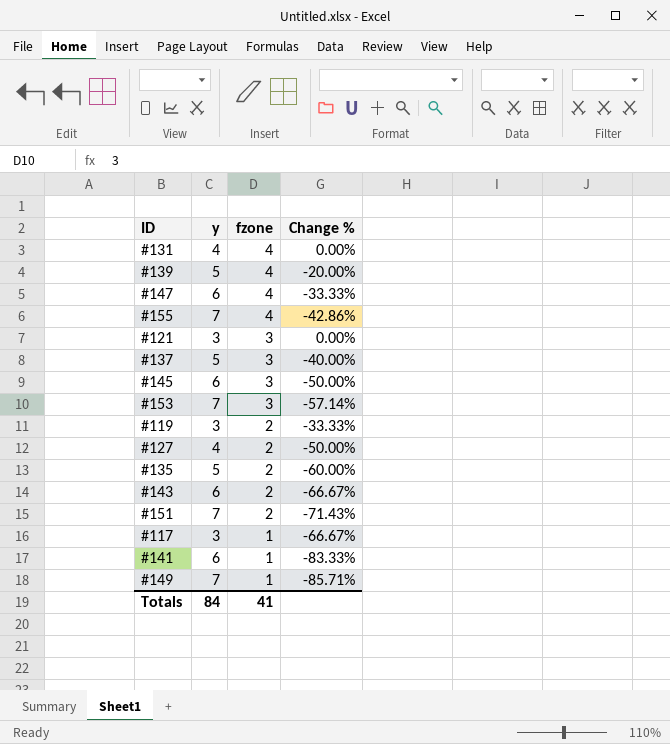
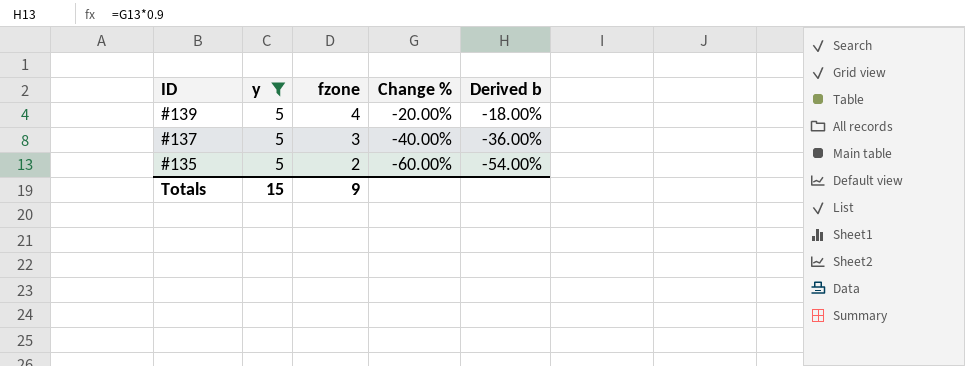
filter: none -> y = 5
column Derived b | formula: none -> [Change %] * 0.9
Totals | y: 84 -> 15
Totals | fzone: 41 -> 9

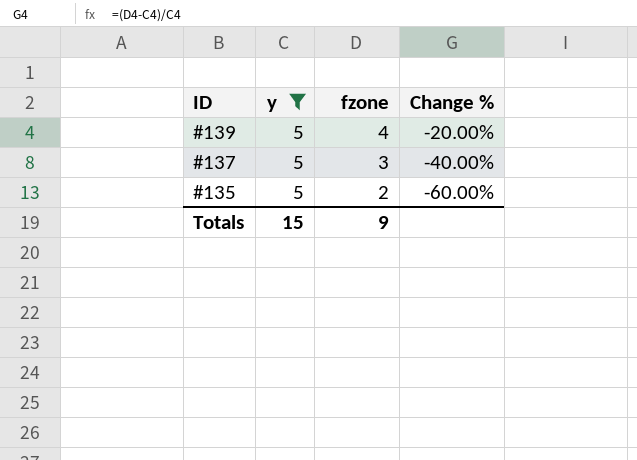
column Derived b | formula: [Change %] * 0.9 -> none

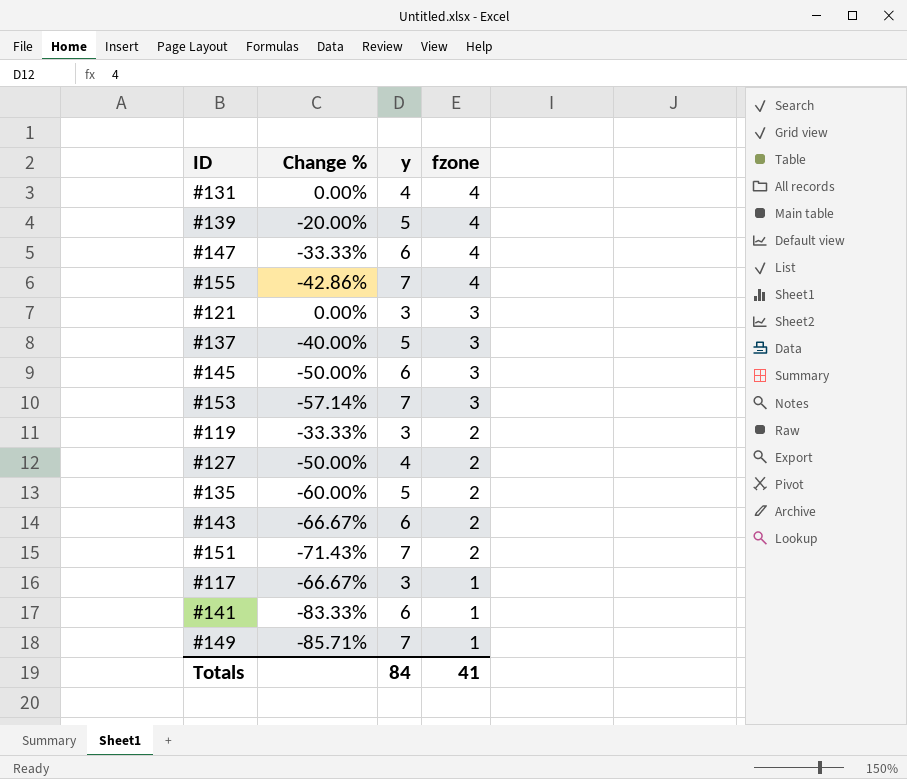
filter: y = 5 -> none
column Change % | position: 4 -> 2
Totals | y: 15 -> 84
Totals | fzone: 9 -> 41

